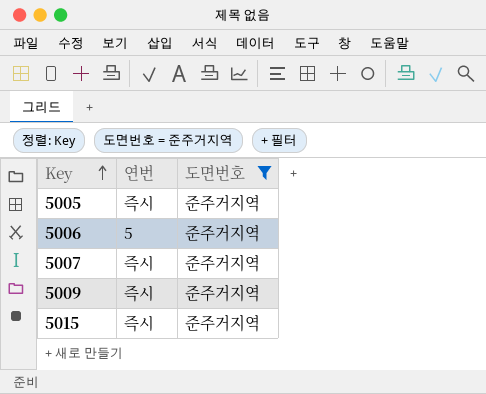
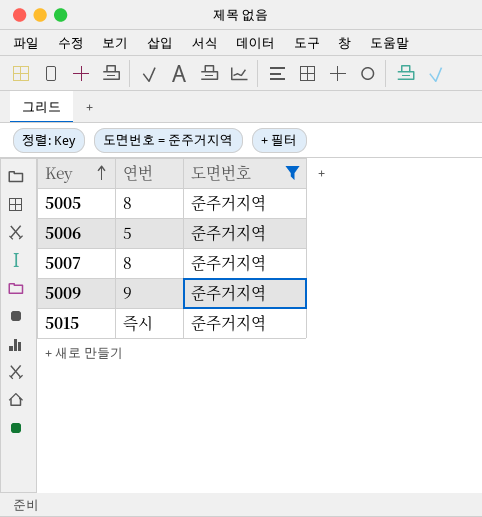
5005 | 연번: 즉시 -> 8
5007 | 연번: 즉시 -> 8
5009 | 연번: 즉시 -> 9

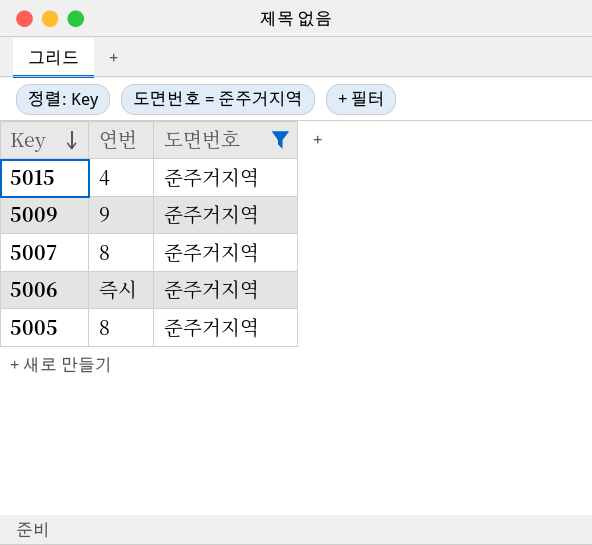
row order: Key ascending -> Key descending
5015 | 연번: 즉시 -> 4
5006 | 연번: 5 -> 즉시

